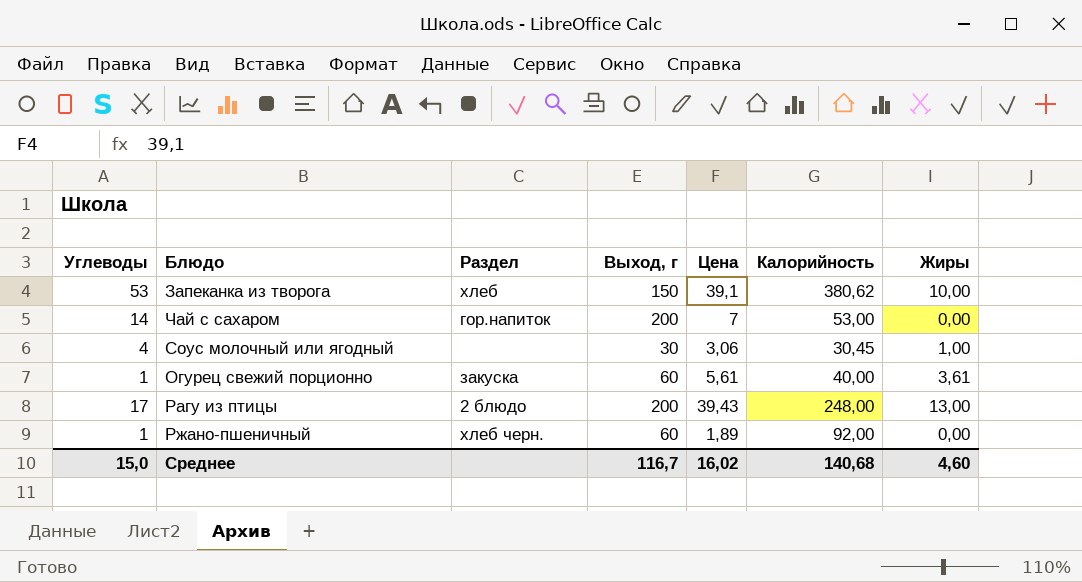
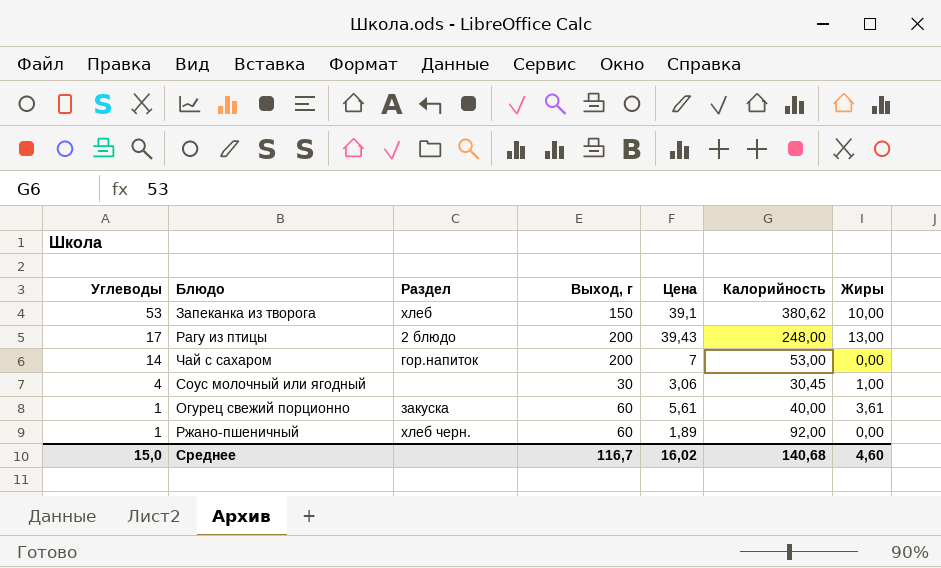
row order: none -> Углеводы descending

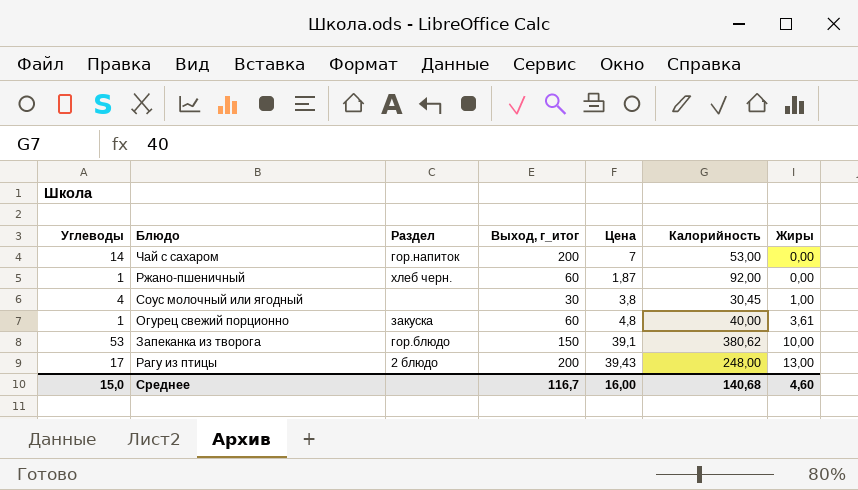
row order: Углеводы descending -> Жиры ascending
column name: Выход, г -> Выход, г_итог
Ржано-пшеничный | Цена: 1,89 -> 1,87
Соус молочный или ягодный | Цена: 3,06 -> 3,8
Огурец свежий порционно | Цена: 5,61 -> 4,8
Запеканка из творога | Раздел: хлеб -> гор.блюдо
Среднее | Цена: 16,02 -> 16,00

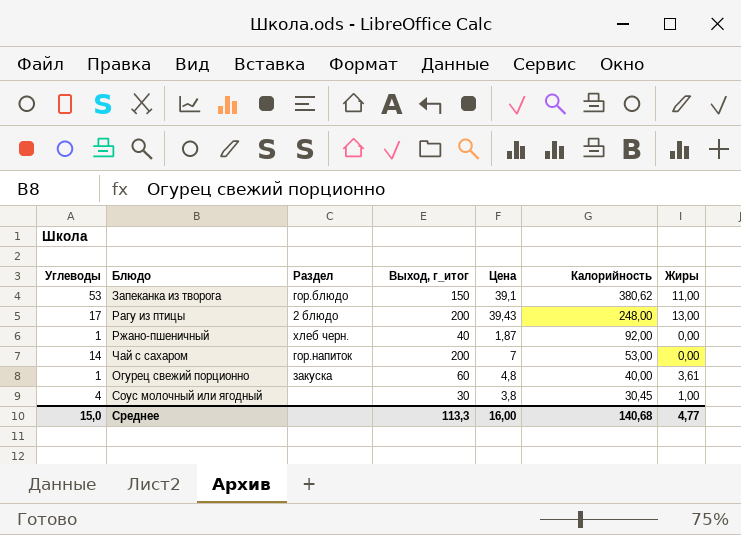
row order: Жиры ascending -> Калорийность descending
Запеканка из творога | Жиры: 10,00 -> 11,00
Ржано-пшеничный | Выход, г_итог: 60 -> 40
Среднее | Выход, г_итог: 116,7 -> 113,3
Среднее | Жиры: 4,60 -> 4,77

